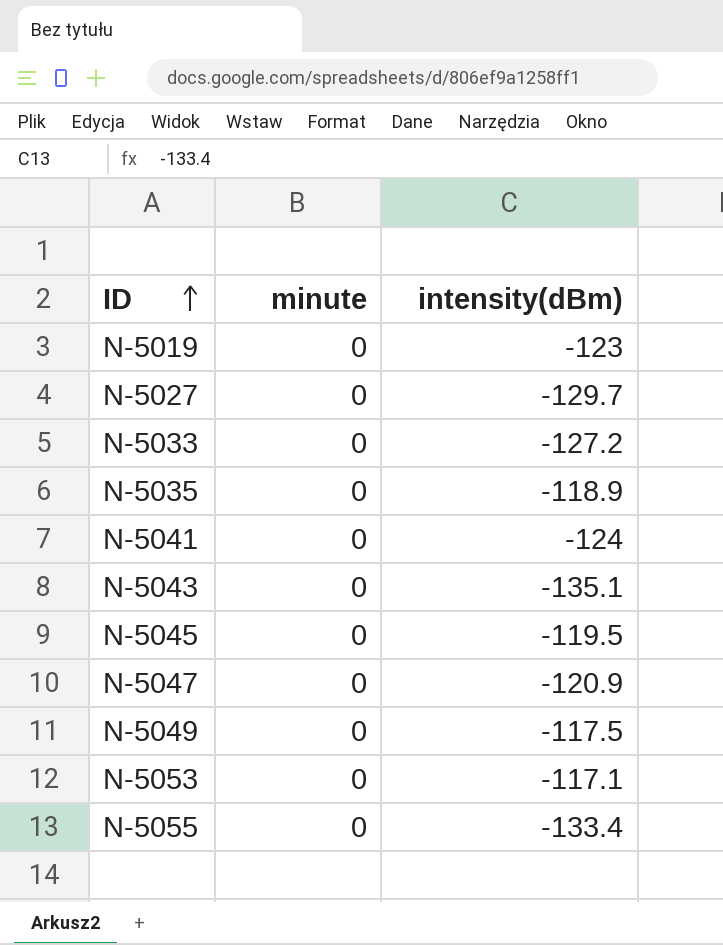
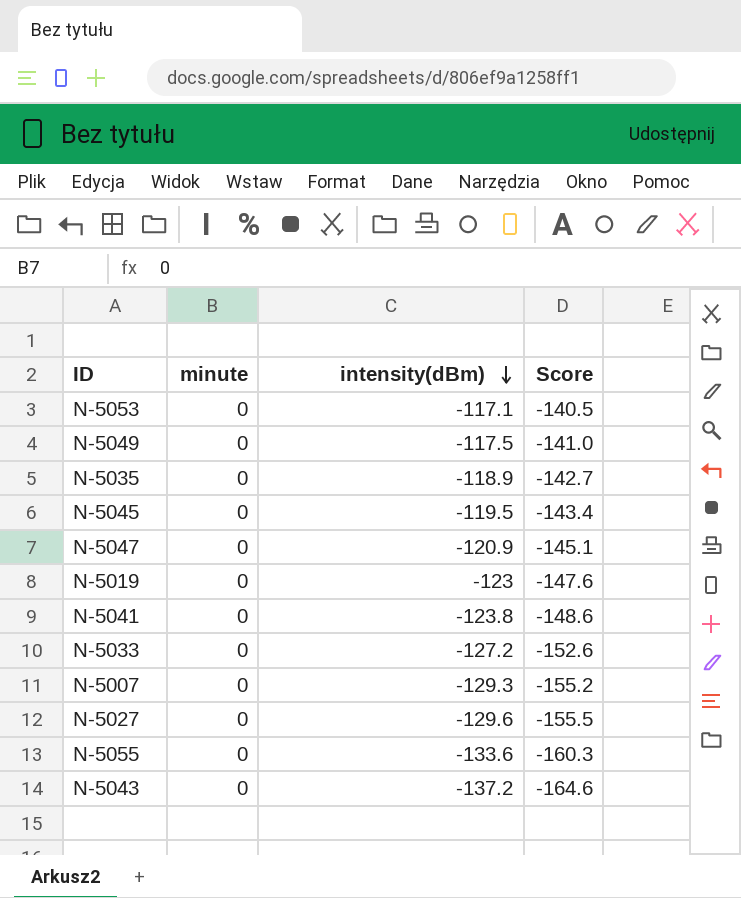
row order: ID ascending -> intensity(dBm) descending
column Score | formula: none -> [intensity(dBm)] * 1.2
N-5041 | intensity(dBm): -124 -> -123.8
row N-5007: none -> 0 | -129.3 | -155.2
N-5027 | intensity(dBm): -129.7 -> -129.6
N-5055 | intensity(dBm): -133.4 -> -133.6
N-5043 | intensity(dBm): -135.1 -> -137.2

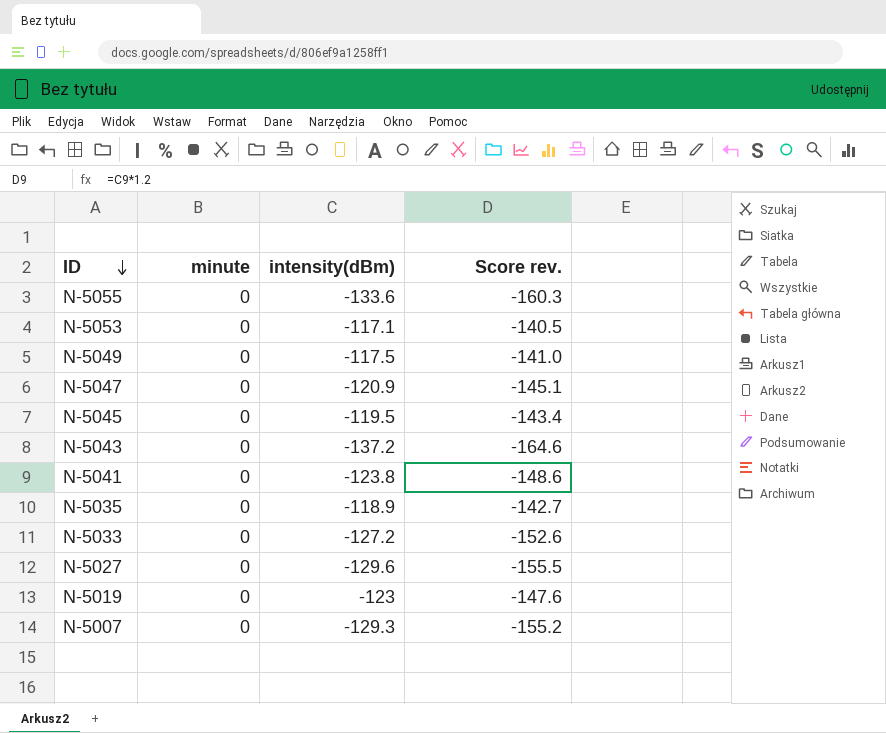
row order: intensity(dBm) descending -> ID descending
column name: Score -> Score rev.

